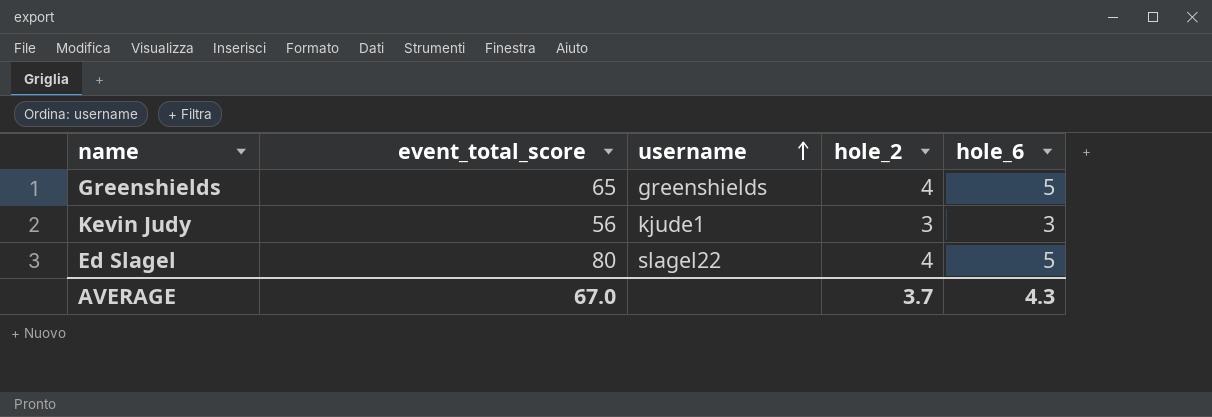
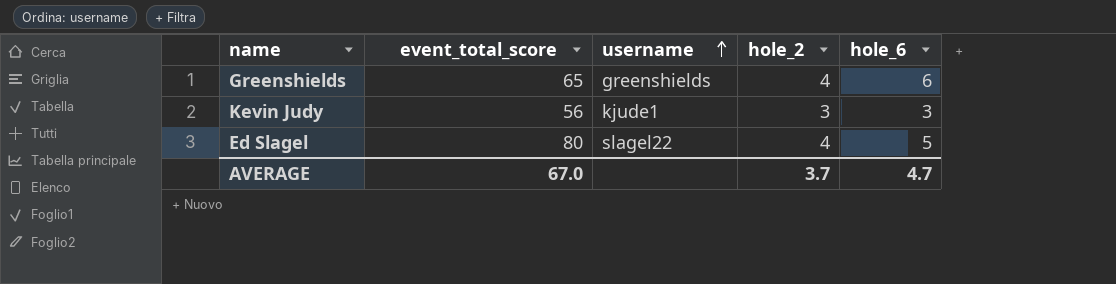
Greenshields | hole_6: 5 -> 6
AVERAGE | hole_6: 4.3 -> 4.7

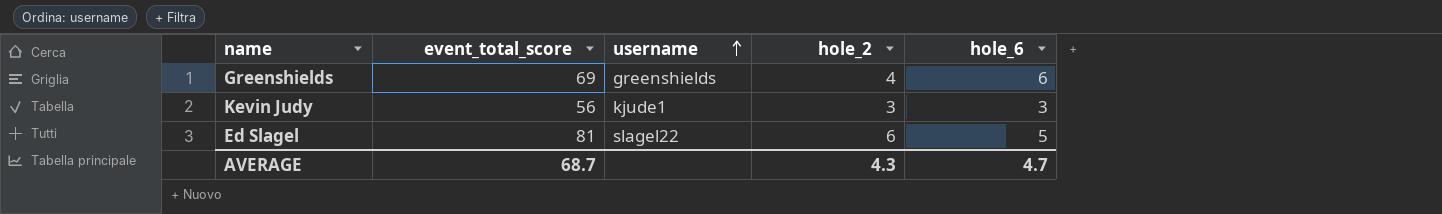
Greenshields | event_total_score: 65 -> 69
Ed Slagel | event_total_score: 80 -> 81
Ed Slagel | hole_2: 4 -> 6
AVERAGE | event_total_score: 67.0 -> 68.7
AVERAGE | hole_2: 3.7 -> 4.3

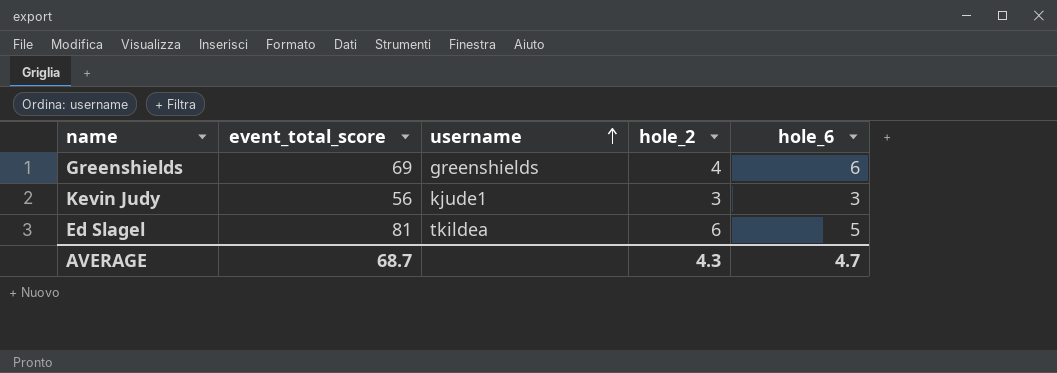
Ed Slagel | username: slagel22 -> tkildea

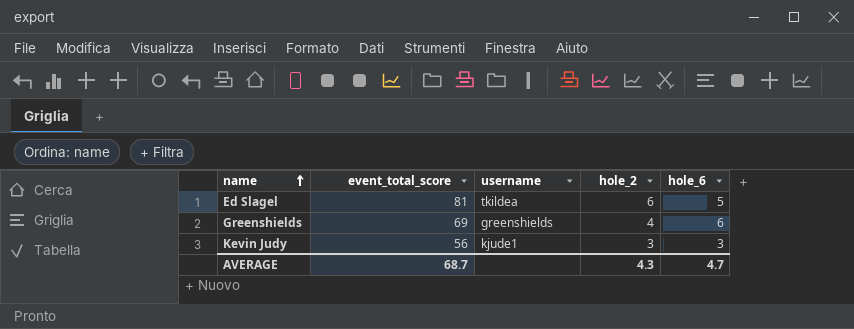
row order: username ascending -> name ascending

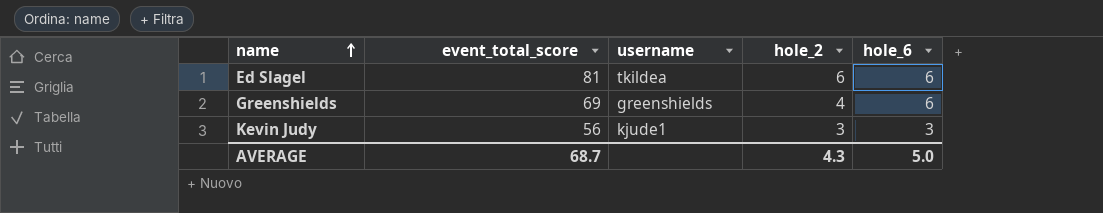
Ed Slagel | hole_6: 5 -> 6
AVERAGE | hole_6: 4.7 -> 5.0

